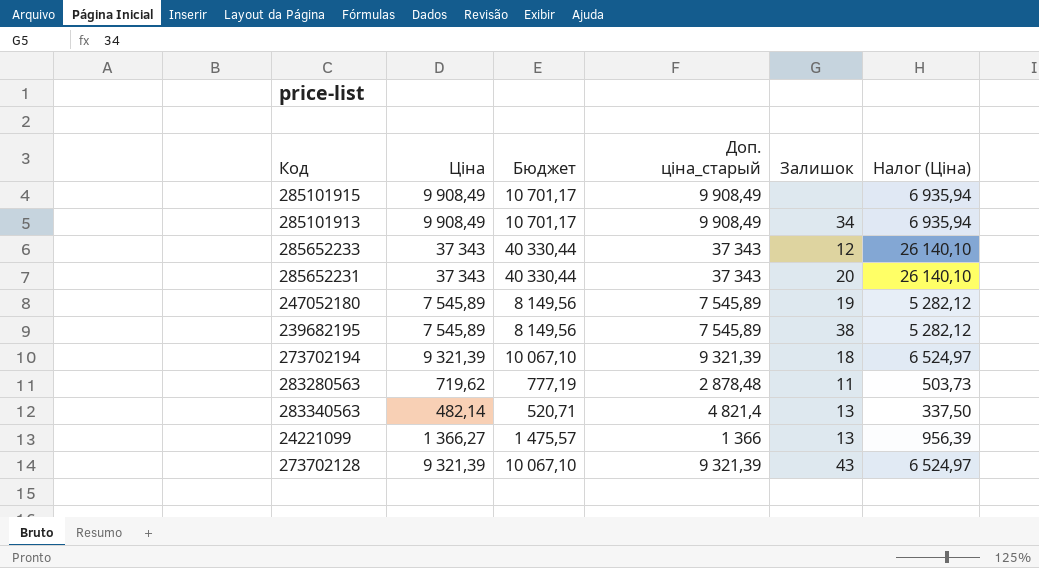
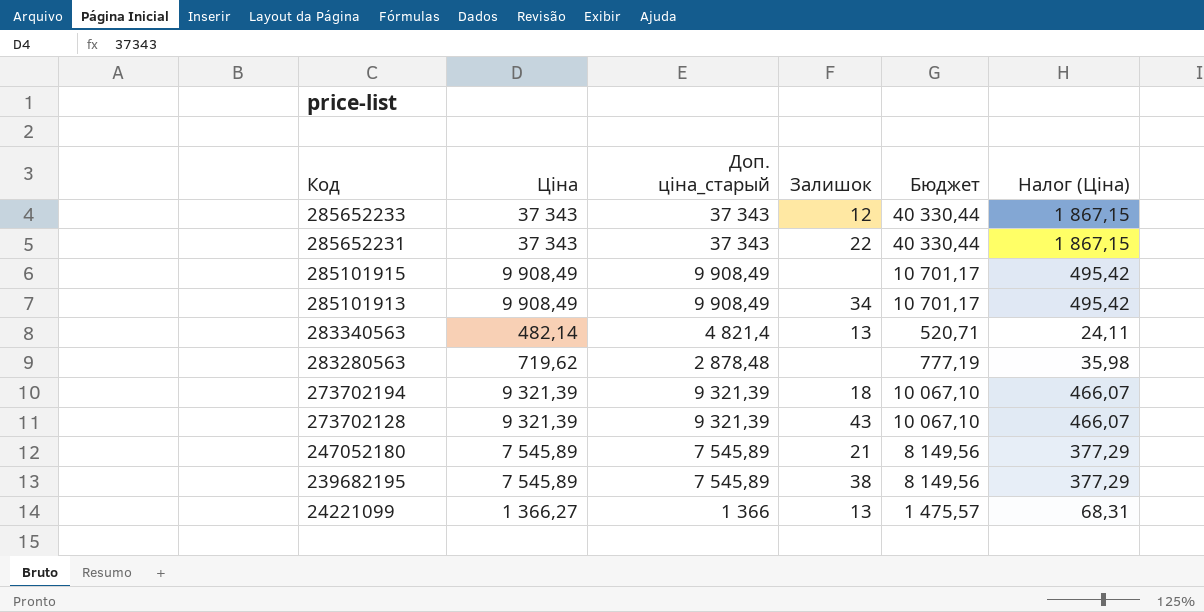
row order: none -> Код descending
column Бюджет | position: 3 -> 5
column Налог (Ціна) | formula: [Ціна] * 0,7 -> [Ціна] * 0,05
285652231 | Залишок: 20 -> 22
283280563 | Залишок: 11 -> none
247052180 | Залишок: 19 -> 21

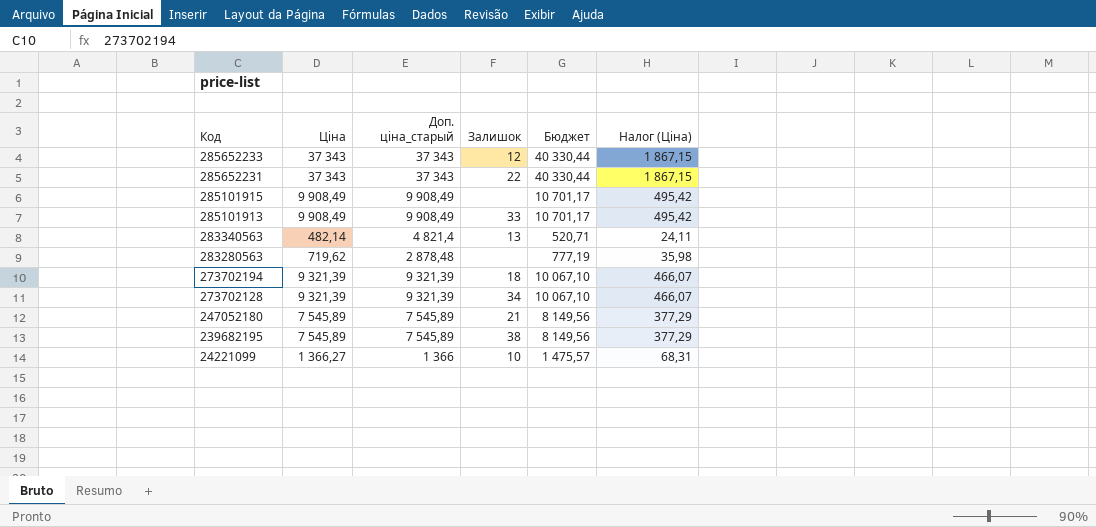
285101913 | Залишок: 34 -> 33
273702128 | Залишок: 43 -> 34
24221099 | Залишок: 13 -> 10

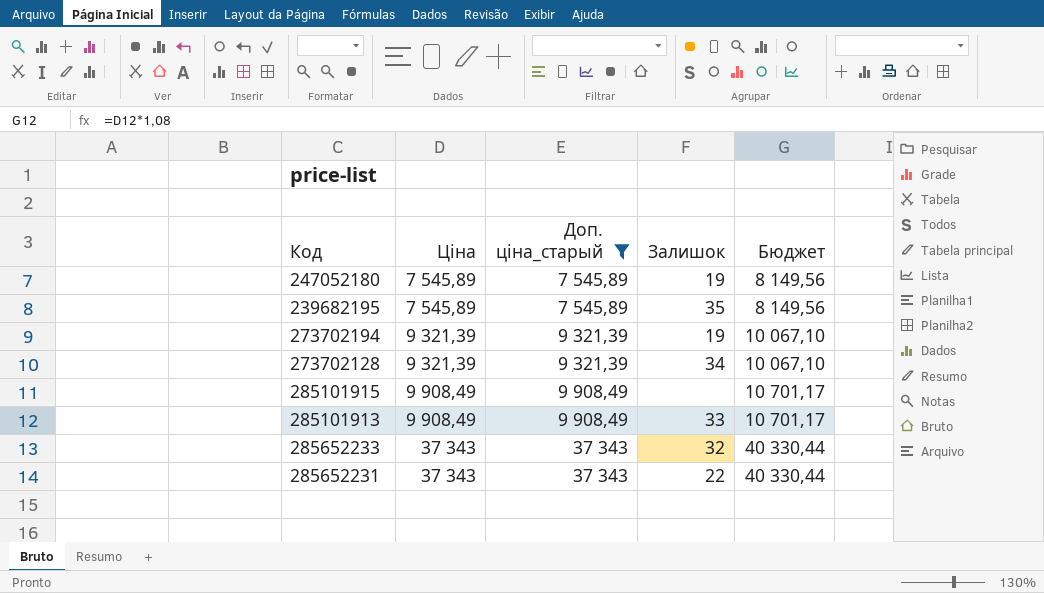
filter: none -> Доп. ціна_старый >= 7 545,89
row order: Код descending -> Ціна ascending
column Налог (Ціна) | formula: [Ціна] * 0,05 -> none
247052180 | Залишок: 21 -> 19
239682195 | Залишок: 38 -> 35
273702194 | Залишок: 18 -> 19
285652233 | Залишок: 12 -> 32

